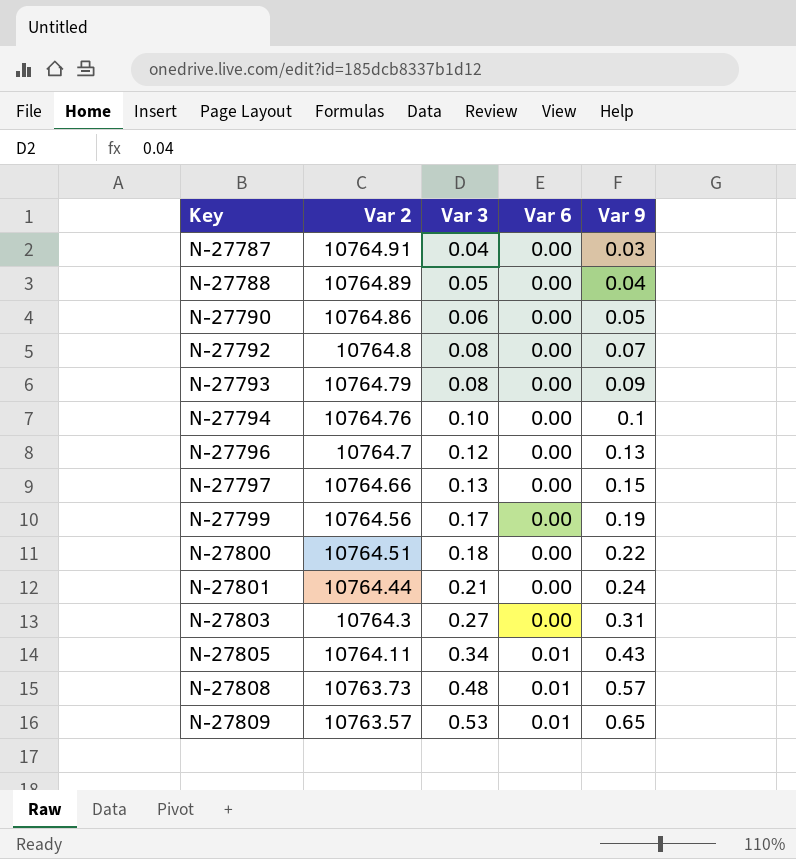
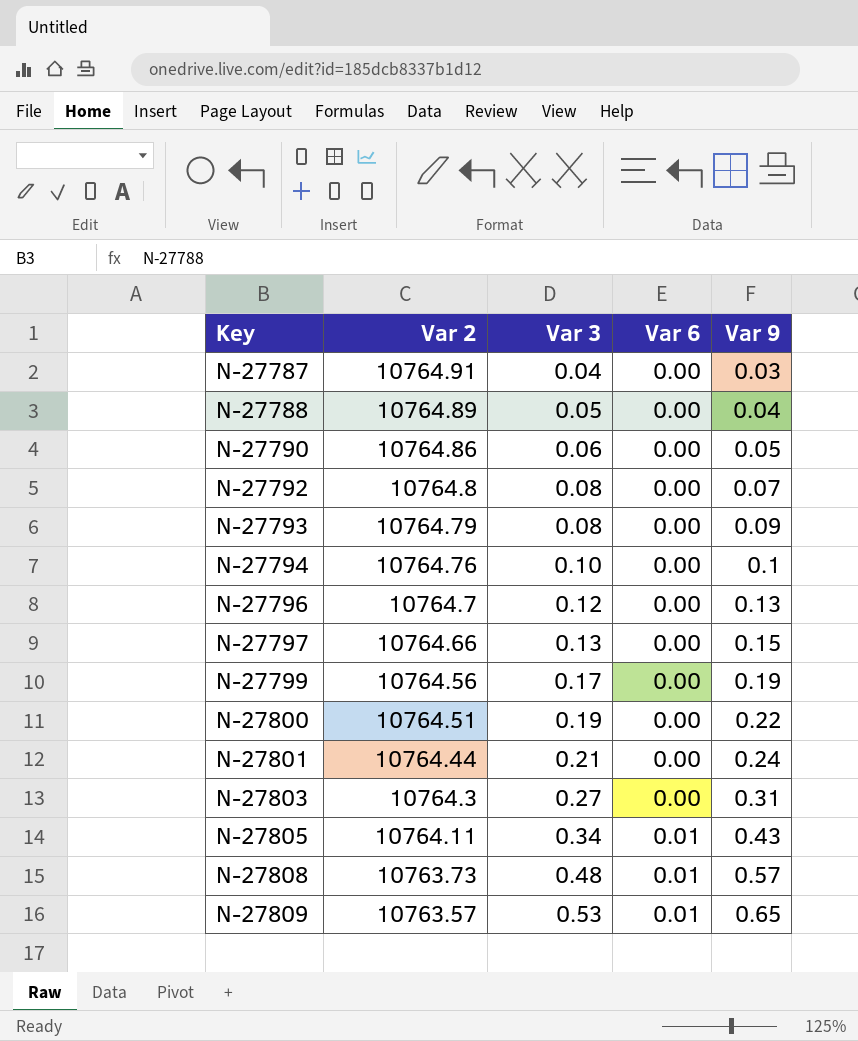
N-27800 | Var 3: 0.18 -> 0.19

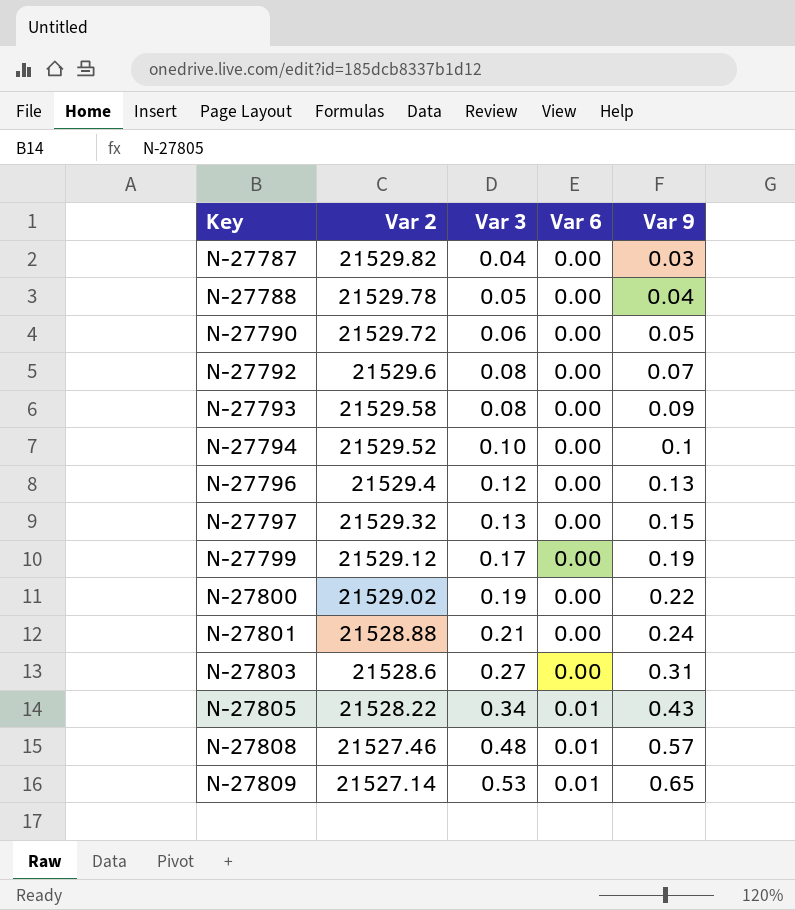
N-27787 | Var 2: 10764.91 -> 21529.82
N-27788 | Var 2: 10764.89 -> 21529.78
N-27790 | Var 2: 10764.86 -> 21529.72
N-27792 | Var 2: 10764.8 -> 21529.6
N-27793 | Var 2: 10764.79 -> 21529.58
N-27794 | Var 2: 10764.76 -> 21529.52
N-27796 | Var 2: 10764.7 -> 21529.4
N-27797 | Var 2: 10764.66 -> 21529.32
N-27799 | Var 2: 10764.56 -> 21529.12
N-27800 | Var 2: 10764.51 -> 21529.02
N-27801 | Var 2: 10764.44 -> 21528.88
N-27803 | Var 2: 10764.3 -> 21528.6
N-27805 | Var 2: 10764.11 -> 21528.22
N-27808 | Var 2: 10763.73 -> 21527.46
N-27809 | Var 2: 10763.57 -> 21527.14

